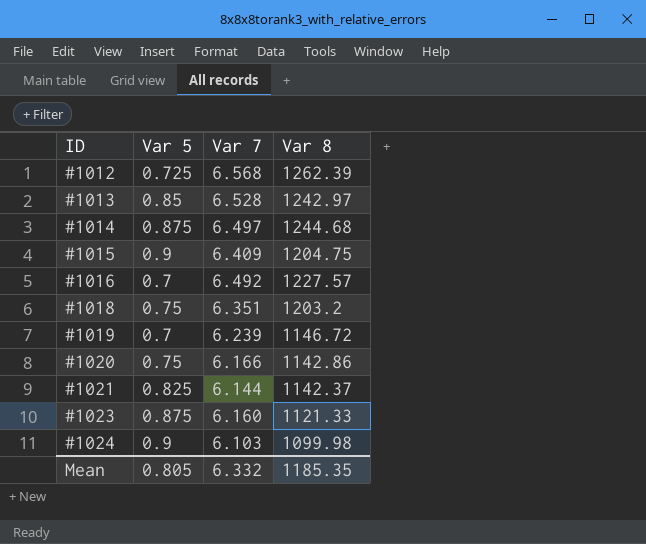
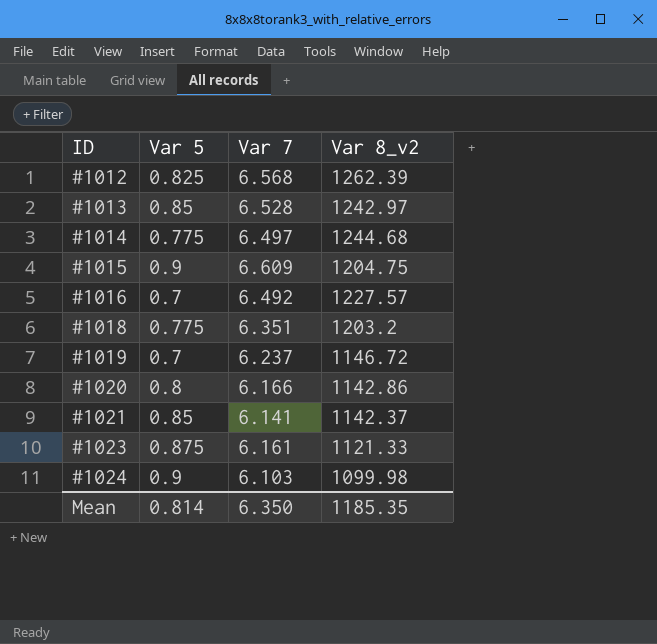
column name: Var 8 -> Var 8_v2
#1012 | Var 5: 0.725 -> 0.825
#1014 | Var 5: 0.875 -> 0.775
#1015 | Var 7: 6.409 -> 6.609
#1018 | Var 5: 0.75 -> 0.775
#1019 | Var 7: 6.239 -> 6.237
#1020 | Var 5: 0.75 -> 0.8
#1021 | Var 5: 0.825 -> 0.85
#1021 | Var 7: 6.144 -> 6.141
#1023 | Var 7: 6.160 -> 6.161
Mean | Var 5: 0.805 -> 0.814
Mean | Var 7: 6.332 -> 6.350

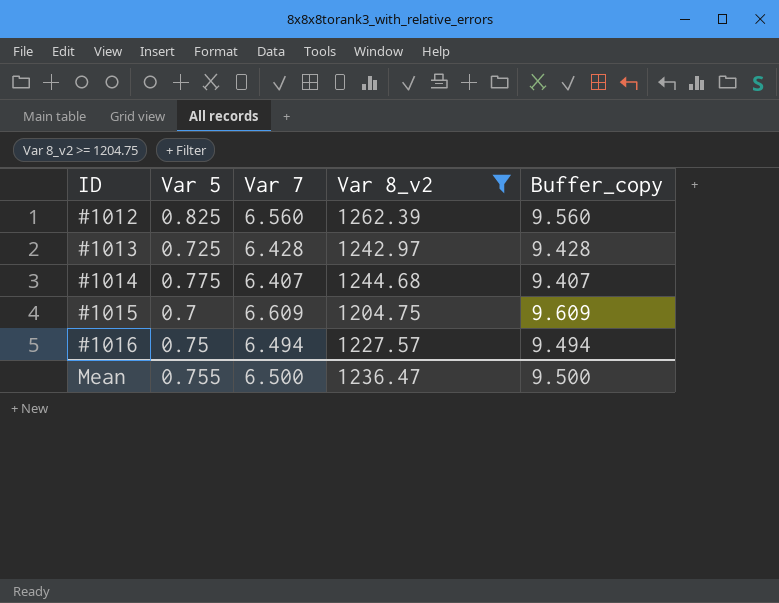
filter: none -> Var 8_v2 >= 1204.75
column Buffer_copy | formula: none -> [Var 7] + 3
#1012 | Var 7: 6.568 -> 6.560
#1013 | Var 5: 0.85 -> 0.725
#1013 | Var 7: 6.528 -> 6.428
#1014 | Var 7: 6.497 -> 6.407
#1015 | Var 5: 0.9 -> 0.7
#1016 | Var 5: 0.7 -> 0.75
#1016 | Var 7: 6.492 -> 6.494
Mean | Var 5: 0.814 -> 0.755
Mean | Var 7: 6.350 -> 6.500
Mean | Var 8_v2: 1185.35 -> 1236.47

